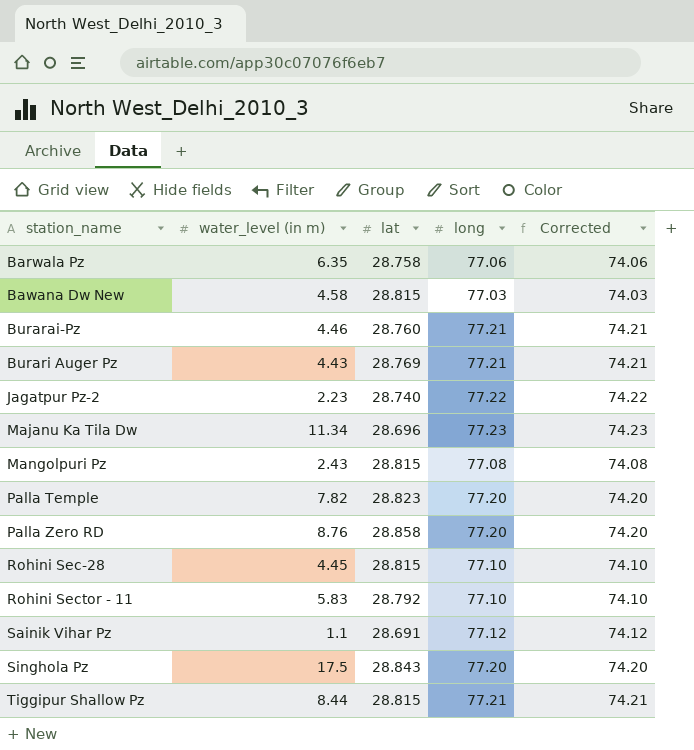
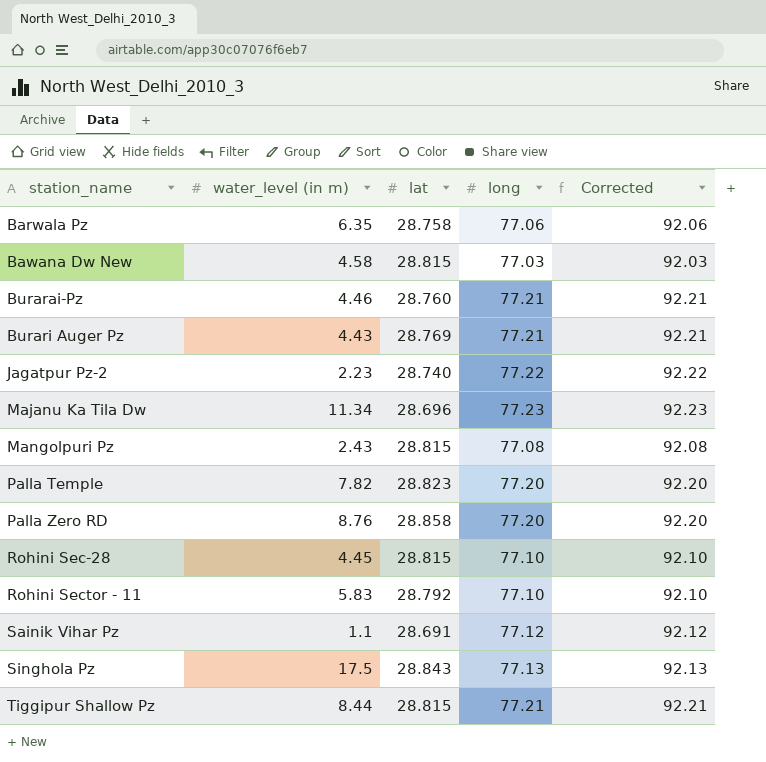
column Corrected | formula: [long] - 3 -> [long] + 15
Singhola Pz | long: 77.20 -> 77.13

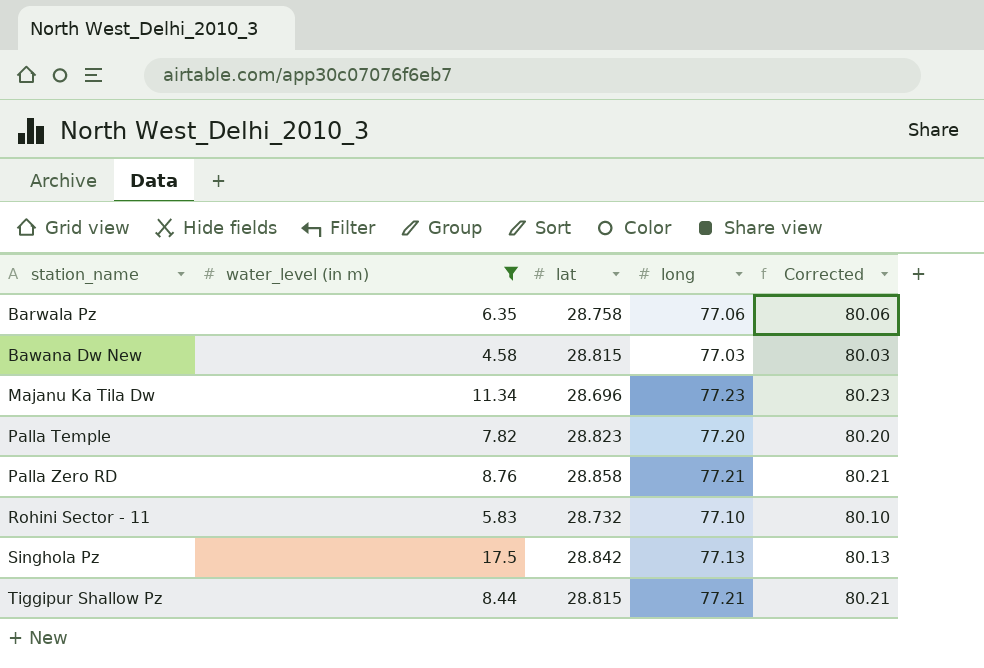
filter: none -> water_level (in m) >= 4.58
column Corrected | formula: [long] + 15 -> [long] + 3
Palla Zero RD | long: 77.20 -> 77.21
Rohini Sector - 11 | lat: 28.792 -> 28.732
Singhola Pz | lat: 28.843 -> 28.842

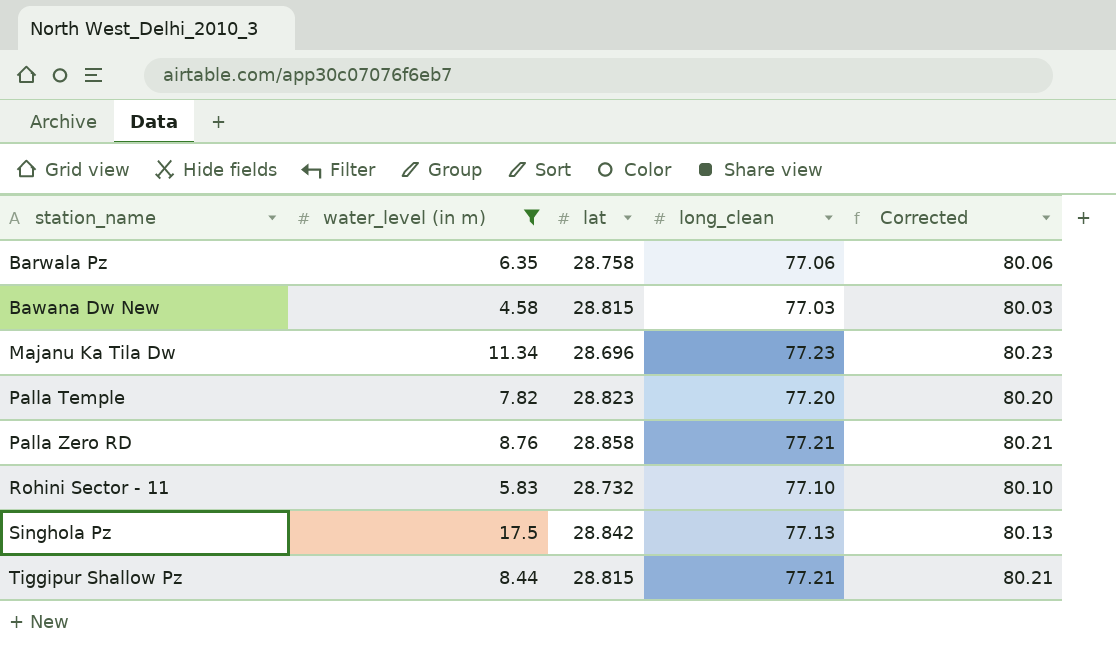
column name: long -> long_clean

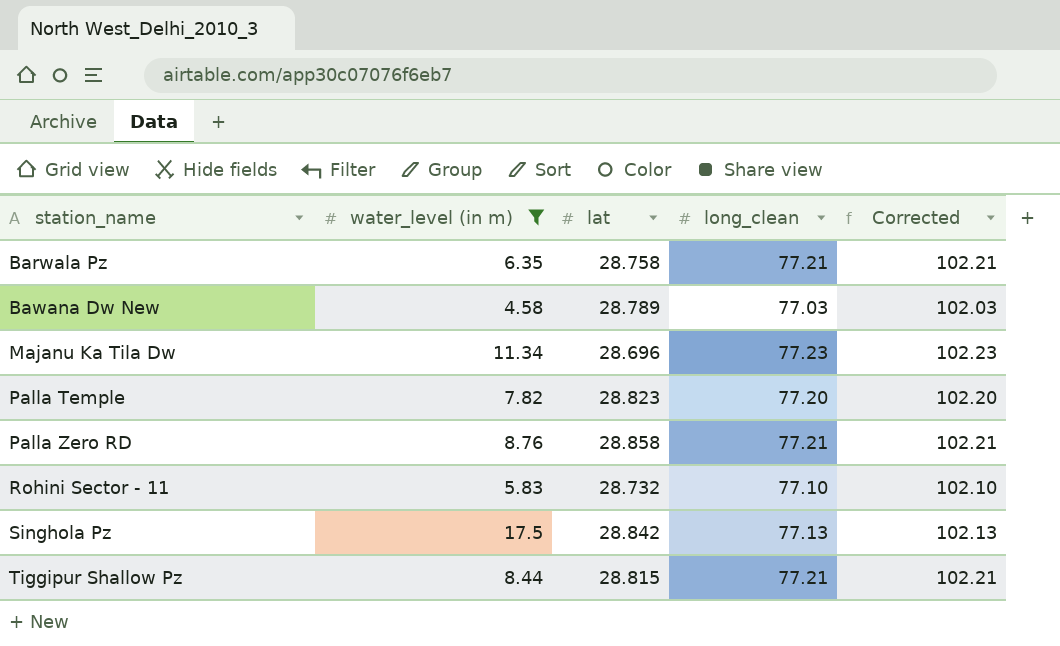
column Corrected | formula: [long_clean] + 3 -> [long_clean] + 25
Barwala Pz | long_clean: 77.06 -> 77.21
Bawana Dw New | lat: 28.815 -> 28.789

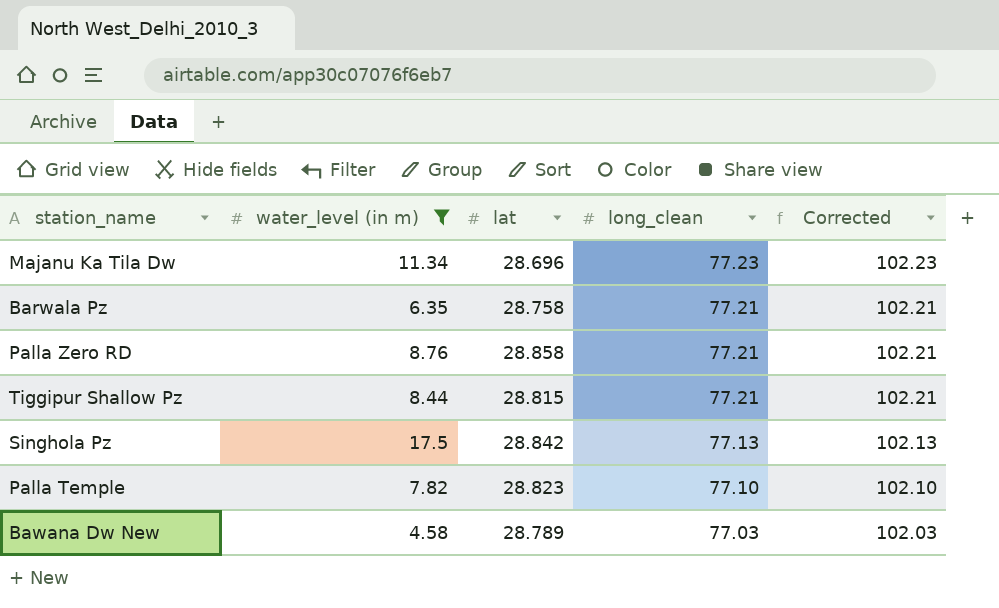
row order: station_name ascending -> long_clean descending
row Rohini Sector - 11: 5.83 | 28.732 | 77.10 | 102.10 -> none
Palla Temple | long_clean: 77.20 -> 77.10
Palla Temple | Corrected: 102.20 -> 102.10

